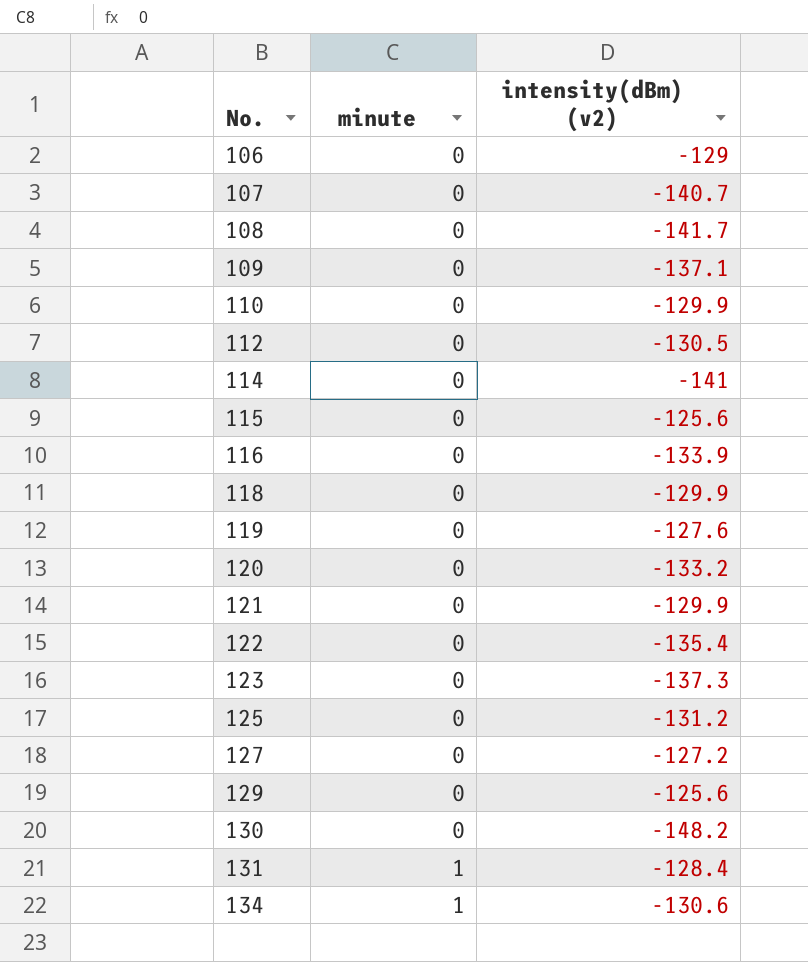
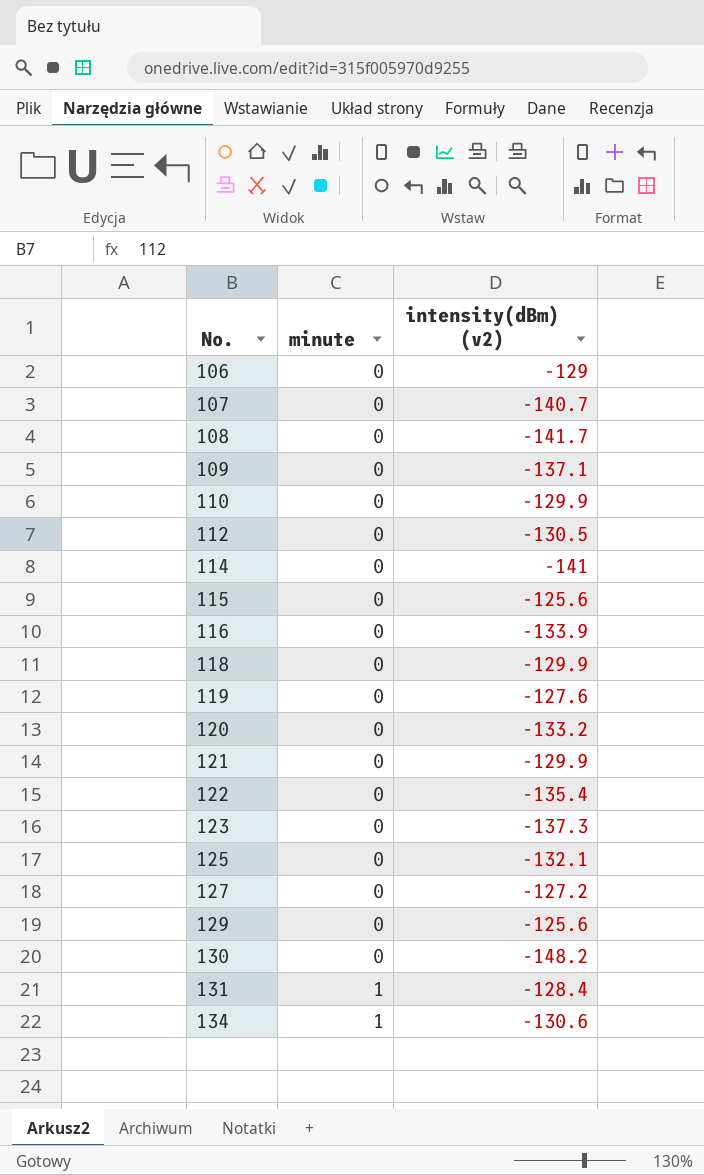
125 | intensity(dBm) (v2): -131.2 -> -132.1

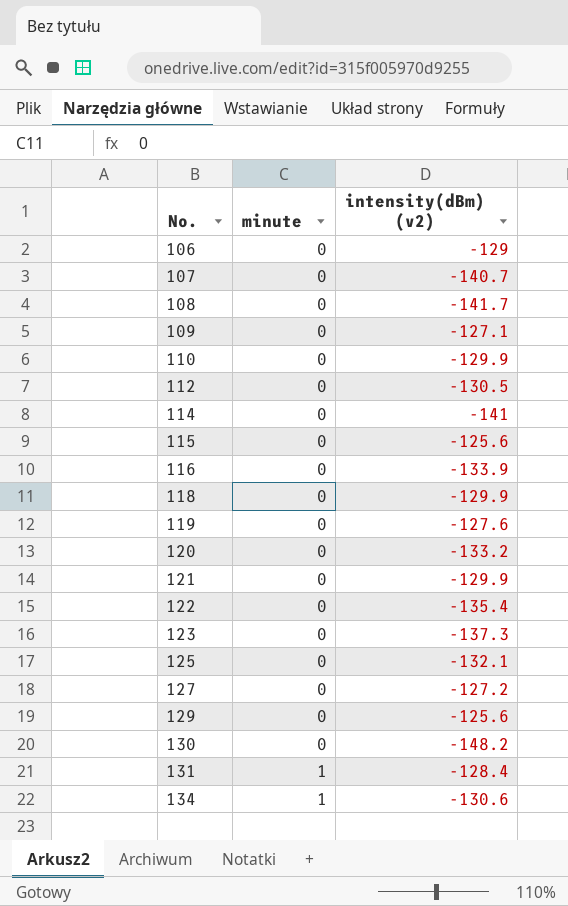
109 | intensity(dBm) (v2): -137.1 -> -127.1

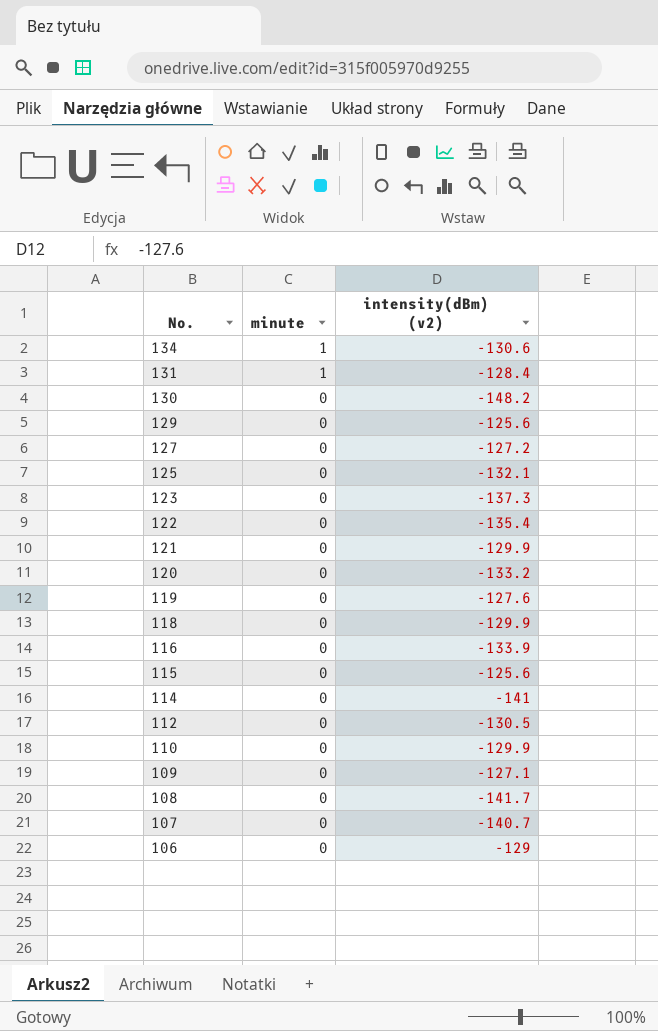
row order: No. ascending -> No. descending

